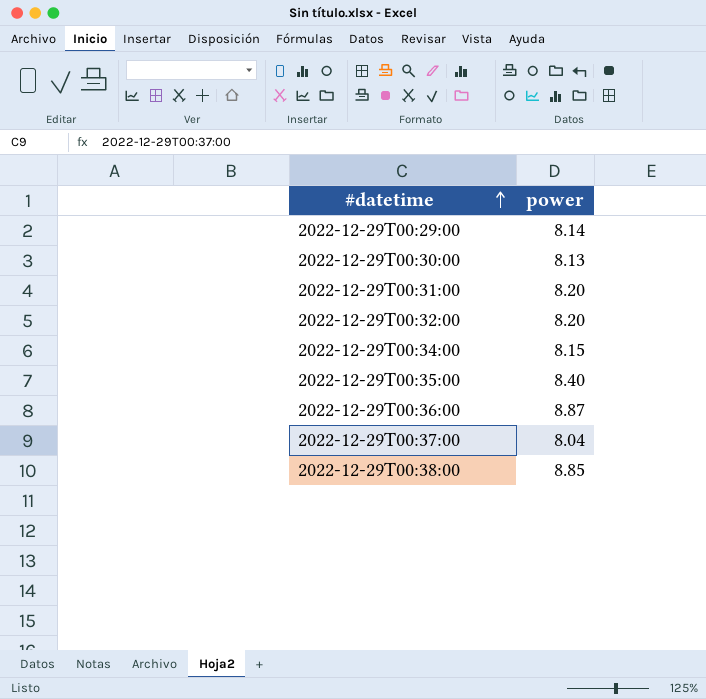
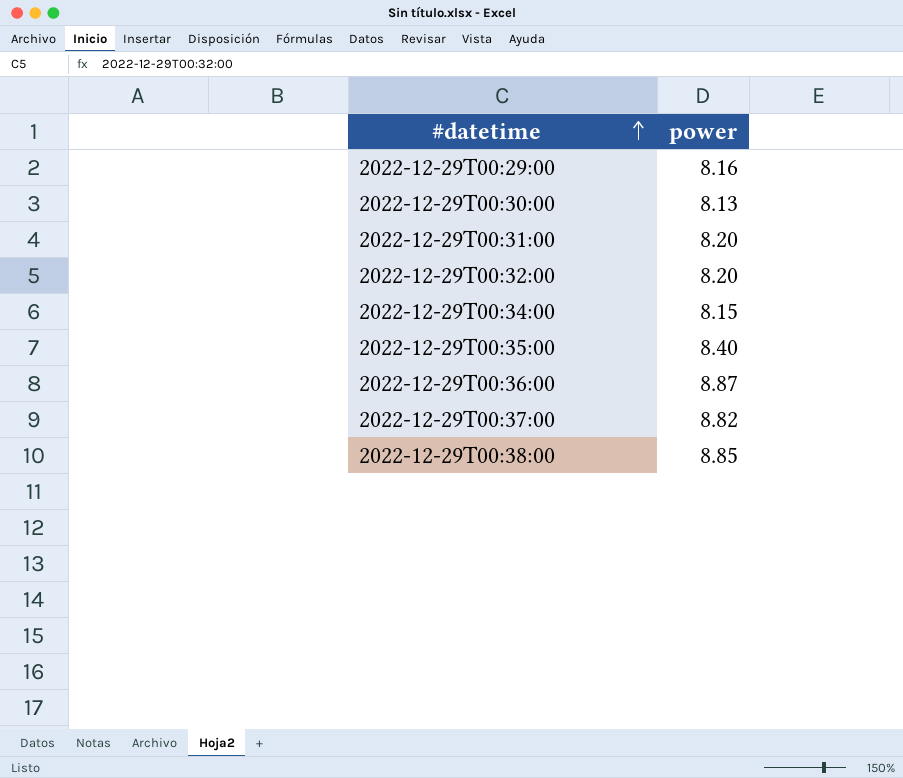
2022-12-29T00:29:00 | power: 8.14 -> 8.16
2022-12-29T00:37:00 | power: 8.04 -> 8.82

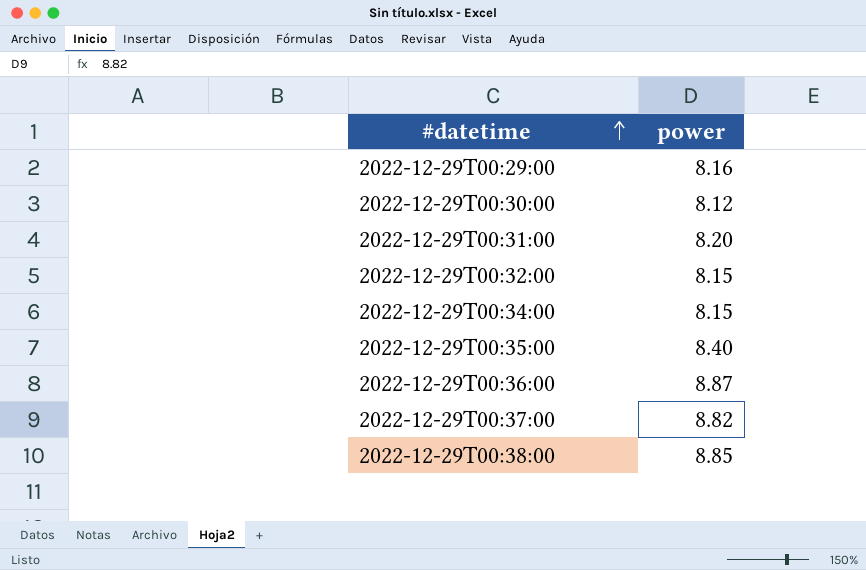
2022-12-29T00:30:00 | power: 8.13 -> 8.12
2022-12-29T00:32:00 | power: 8.20 -> 8.15

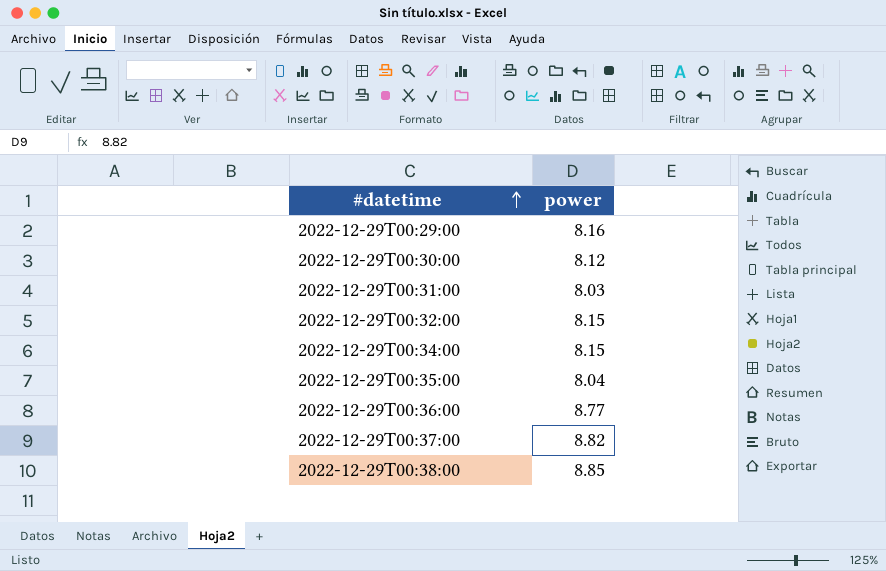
2022-12-29T00:31:00 | power: 8.20 -> 8.03
2022-12-29T00:35:00 | power: 8.40 -> 8.04
2022-12-29T00:36:00 | power: 8.87 -> 8.77

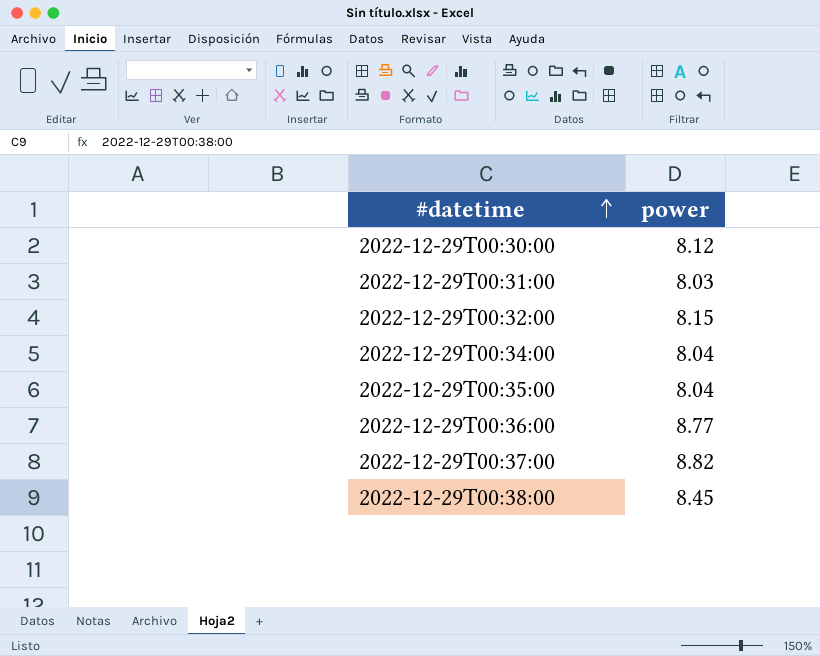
row 2022-12-29T00:29:00: 8.16 -> none
2022-12-29T00:34:00 | power: 8.15 -> 8.04
2022-12-29T00:38:00 | power: 8.85 -> 8.45

